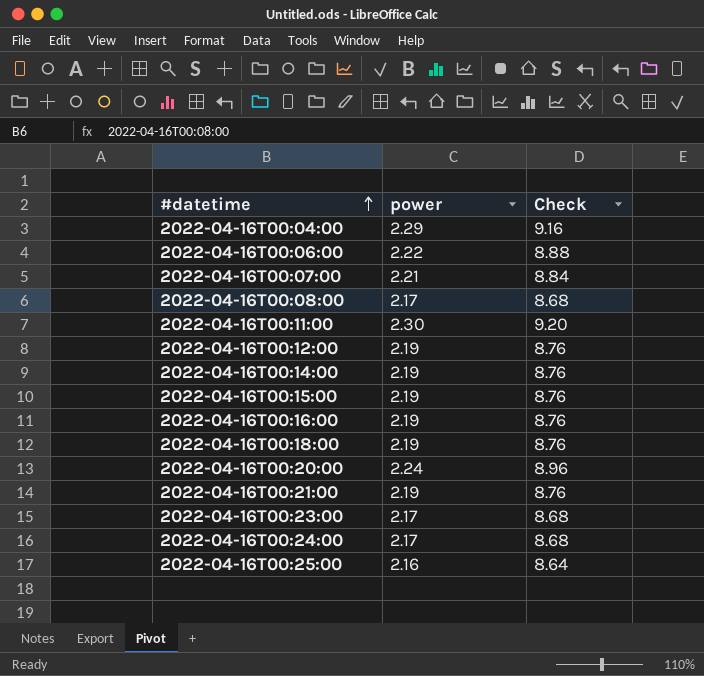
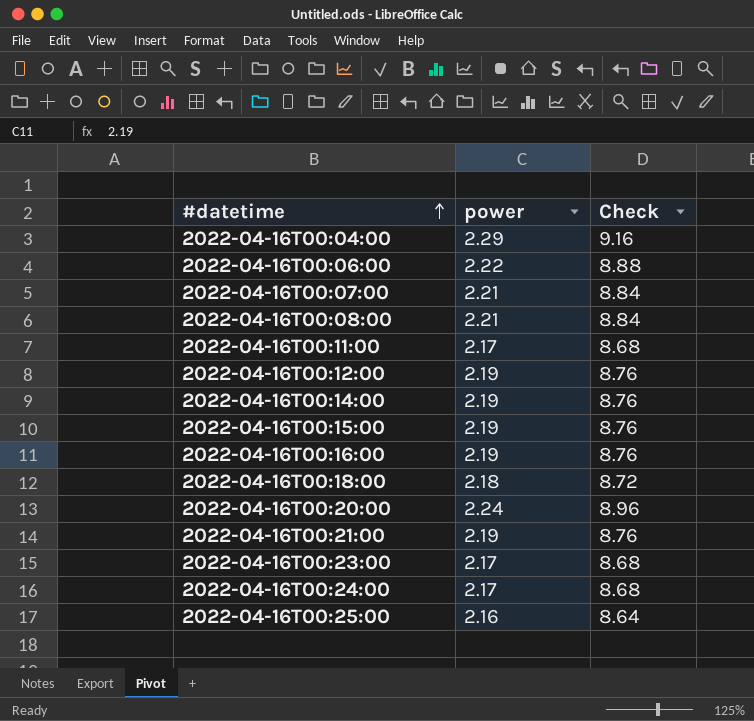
2022-04-16T00:08:00 | power: 2.17 -> 2.21
2022-04-16T00:08:00 | Check: 8.68 -> 8.84
2022-04-16T00:11:00 | power: 2.30 -> 2.17
2022-04-16T00:11:00 | Check: 9.20 -> 8.68
2022-04-16T00:18:00 | power: 2.19 -> 2.18
2022-04-16T00:18:00 | Check: 8.76 -> 8.72

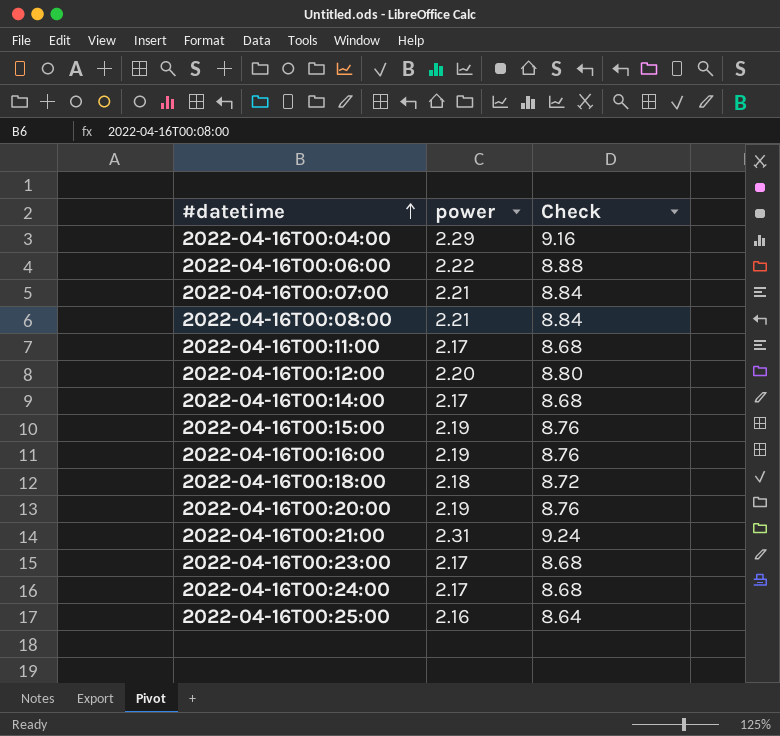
2022-04-16T00:12:00 | power: 2.19 -> 2.20
2022-04-16T00:12:00 | Check: 8.76 -> 8.80
2022-04-16T00:14:00 | power: 2.19 -> 2.17
2022-04-16T00:14:00 | Check: 8.76 -> 8.68
2022-04-16T00:20:00 | power: 2.24 -> 2.19
2022-04-16T00:20:00 | Check: 8.96 -> 8.76
2022-04-16T00:21:00 | power: 2.19 -> 2.31
2022-04-16T00:21:00 | Check: 8.76 -> 9.24

